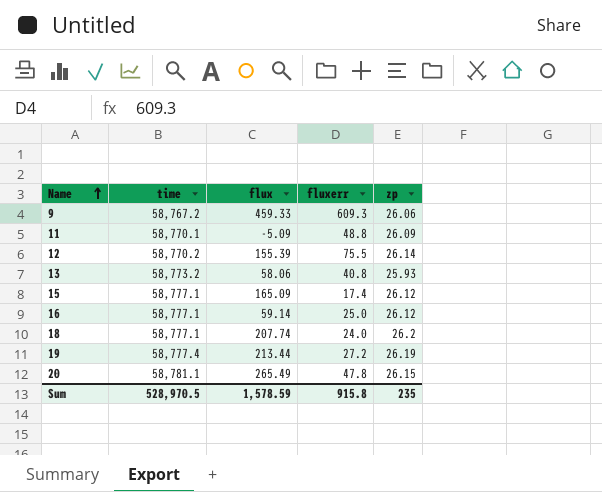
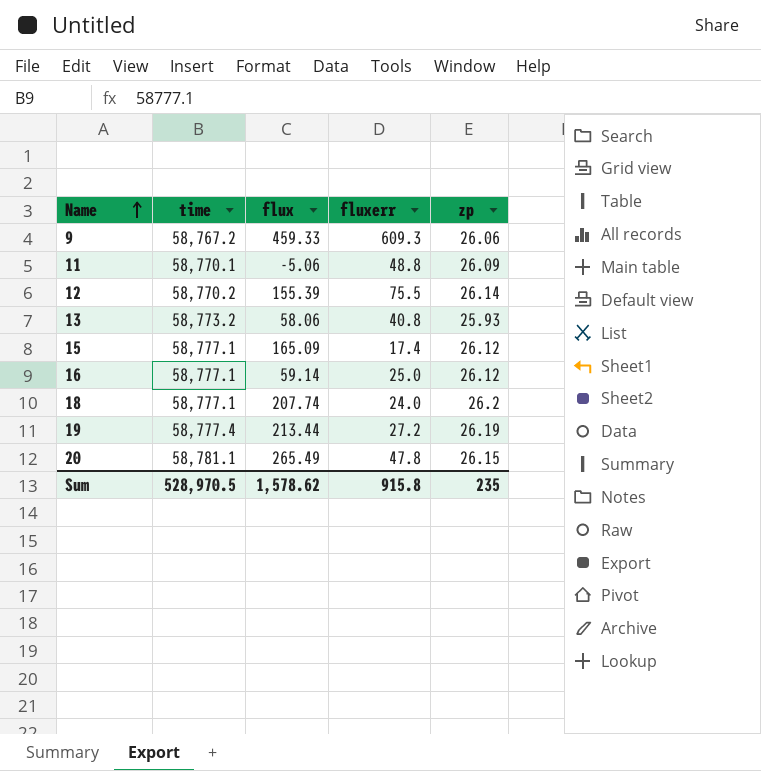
11 | flux: -5.09 -> -5.06
Sum | flux: 1,578.59 -> 1,578.62

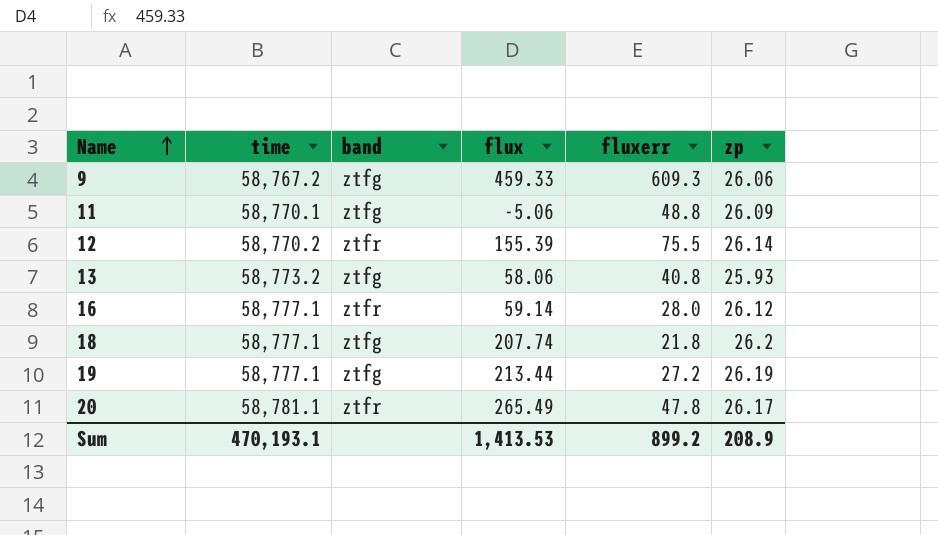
column band | position: none -> 3
row 15: 58,777.1 | 165.09 | 17.4 | 26.12 -> none
16 | fluxerr: 25.0 -> 28.0
18 | fluxerr: 24.0 -> 21.8
19 | time: 58,777.4 -> 58,777.1
20 | zp: 26.15 -> 26.17
Sum | time: 528,970.5 -> 470,193.1
Sum | flux: 1,578.62 -> 1,413.53
Sum | fluxerr: 915.8 -> 899.2
Sum | zp: 235 -> 208.9

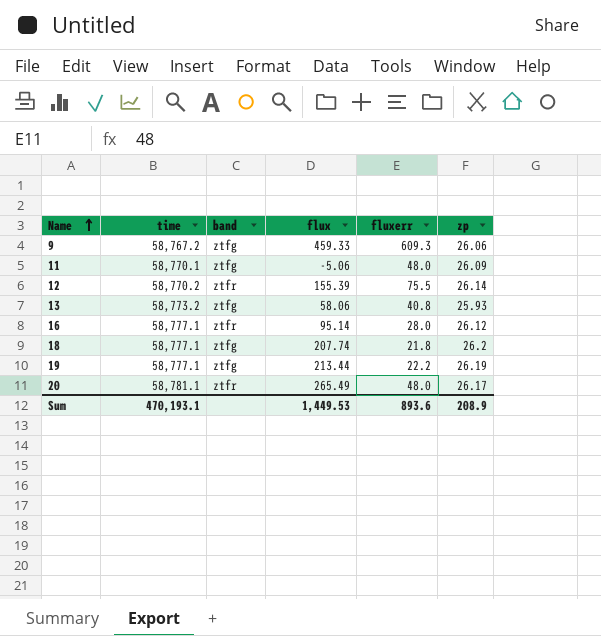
11 | fluxerr: 48.8 -> 48.0
16 | flux: 59.14 -> 95.14
19 | fluxerr: 27.2 -> 22.2
20 | fluxerr: 47.8 -> 48.0
Sum | flux: 1,413.53 -> 1,449.53
Sum | fluxerr: 899.2 -> 893.6

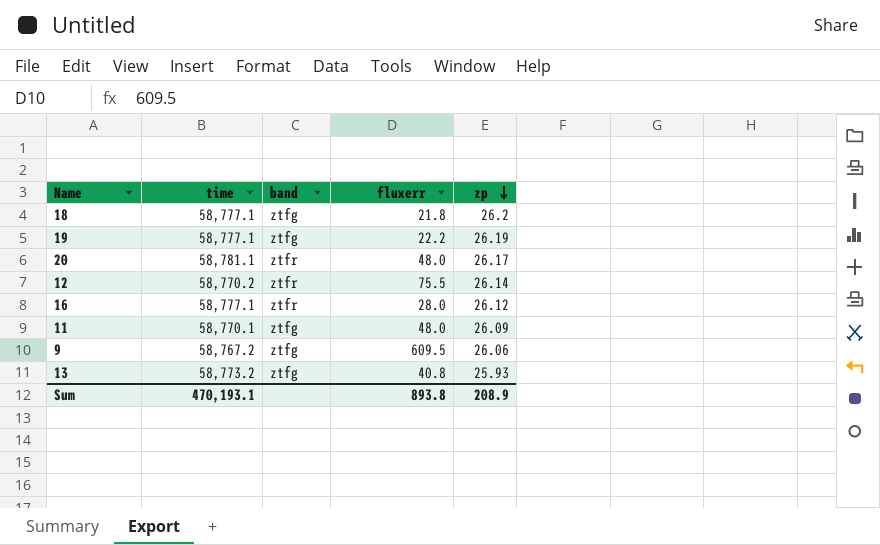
row order: Name ascending -> zp descending
column flux | position: 4 -> none
9 | fluxerr: 609.3 -> 609.5
Sum | fluxerr: 893.6 -> 893.8

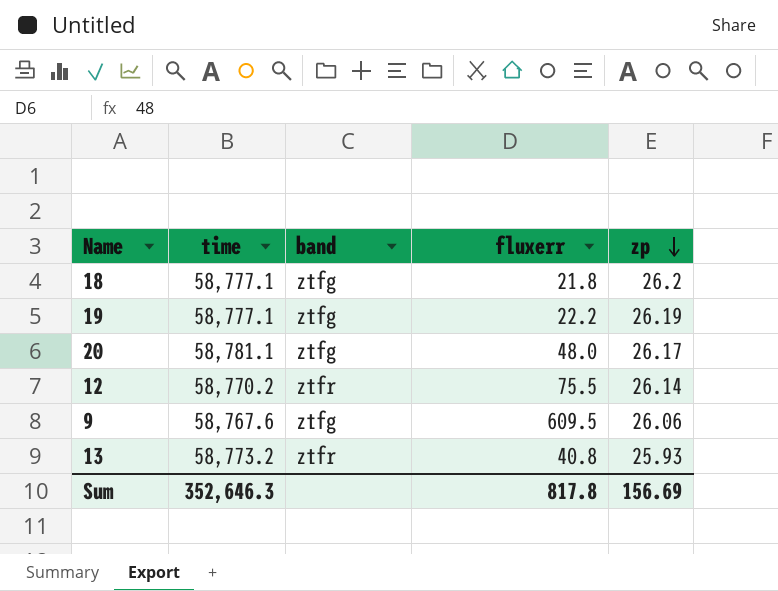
row 16: 58,777.1 | ztfr | 28.0 | 26.12 -> none
row 11: 58,770.1 | ztfg | 48.0 | 26.09 -> none
20 | band: ztfr -> ztfg
9 | time: 58,767.2 -> 58,767.6
13 | band: ztfg -> ztfr
Sum | time: 470,193.1 -> 352,646.3
Sum | fluxerr: 893.8 -> 817.8
Sum | zp: 208.9 -> 156.69

